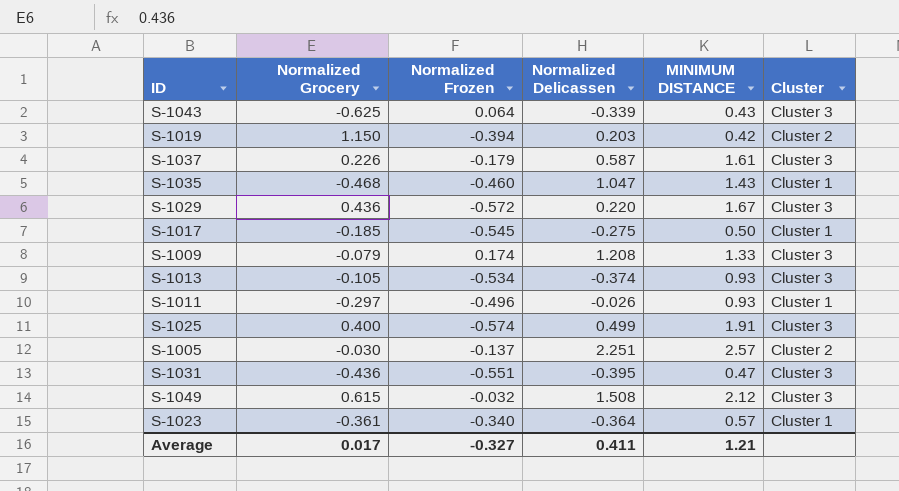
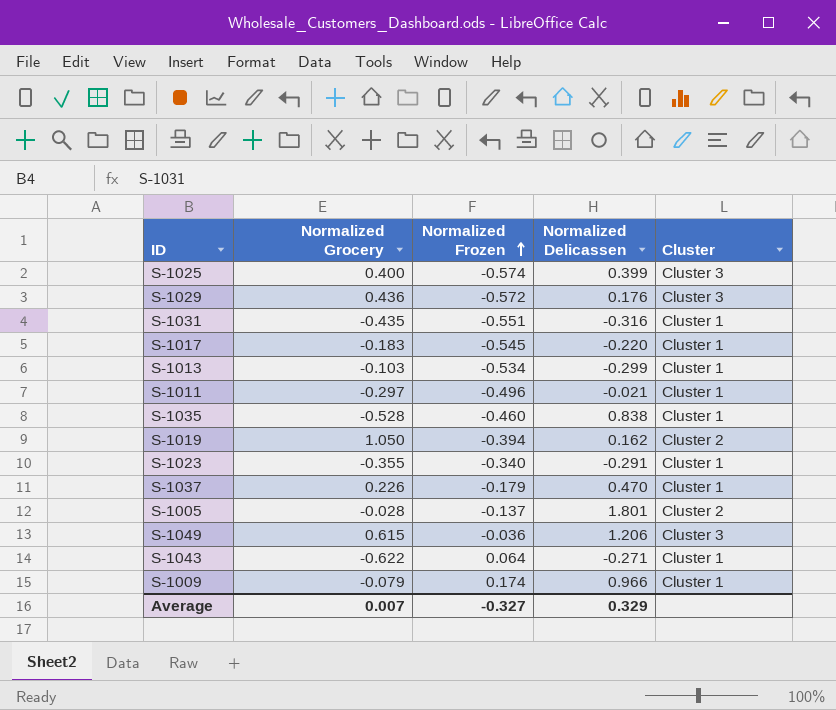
row order: none -> Normalized Frozen ascending
column MINIMUM DISTANCE | position: 5 -> none
S-1025 | Normalized Delicassen: 0.499 -> 0.399
S-1029 | Normalized Delicassen: 0.220 -> 0.176
S-1031 | Normalized Grocery: -0.436 -> -0.435
S-1031 | Normalized Delicassen: -0.395 -> -0.316
S-1031 | Cluster: Cluster 3 -> Cluster 1
S-1017 | Normalized Grocery: -0.185 -> -0.183
S-1017 | Normalized Delicassen: -0.275 -> -0.220
S-1013 | Normalized Grocery: -0.105 -> -0.103
S-1013 | Normalized Delicassen: -0.374 -> -0.299
S-1013 | Cluster: Cluster 3 -> Cluster 1
S-1011 | Normalized Delicassen: -0.026 -> -0.021
S-1035 | Normalized Grocery: -0.468 -> -0.528
S-1035 | Normalized Delicassen: 1.047 -> 0.838
S-1019 | Normalized Grocery: 1.150 -> 1.050
S-1019 | Normalized Delicassen: 0.203 -> 0.162
S-1023 | Normalized Grocery: -0.361 -> -0.355
S-1023 | Normalized Delicassen: -0.364 -> -0.291
S-1037 | Normalized Delicassen: 0.587 -> 0.470
S-1037 | Cluster: Cluster 3 -> Cluster 1
S-1005 | Normalized Grocery: -0.030 -> -0.028
S-1005 | Normalized Delicassen: 2.251 -> 1.801
S-1049 | Normalized Frozen: -0.032 -> -0.036
S-1049 | Normalized Delicassen: 1.508 -> 1.206
S-1043 | Normalized Grocery: -0.625 -> -0.622
S-1043 | Normalized Delicassen: -0.339 -> -0.271
S-1043 | Cluster: Cluster 3 -> Cluster 1
S-1009 | Normalized Delicassen: 1.208 -> 0.966
S-1009 | Cluster: Cluster 3 -> Cluster 1
Average | Normalized Grocery: 0.017 -> 0.007
Average | Normalized Delicassen: 0.411 -> 0.329

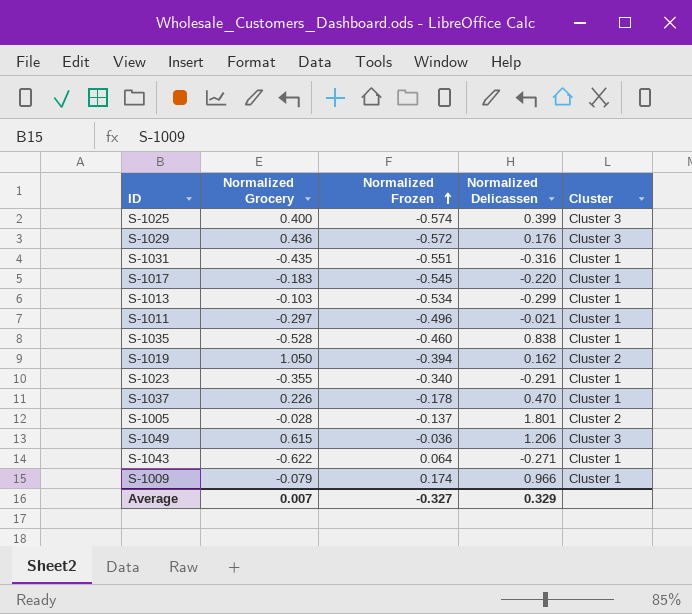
S-1037 | Normalized Frozen: -0.179 -> -0.178

